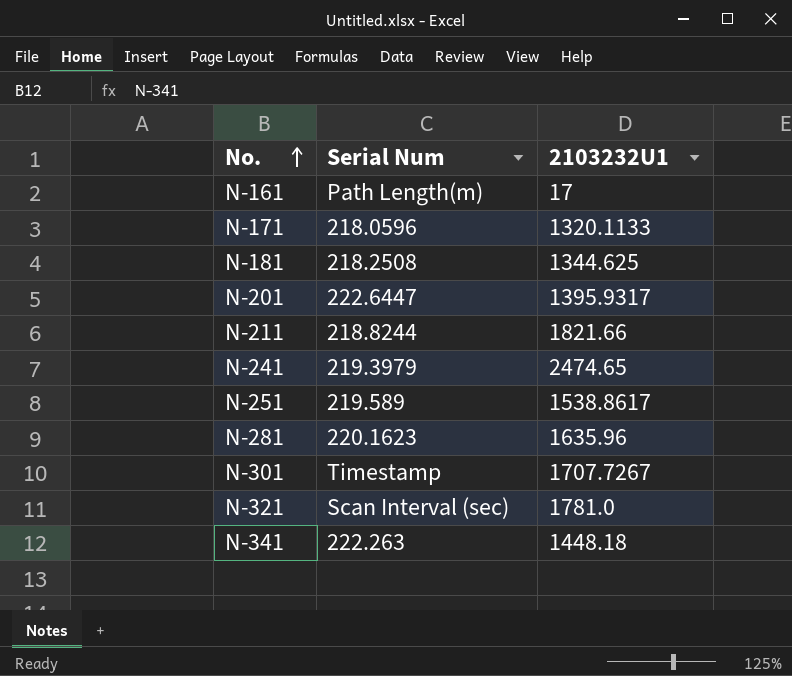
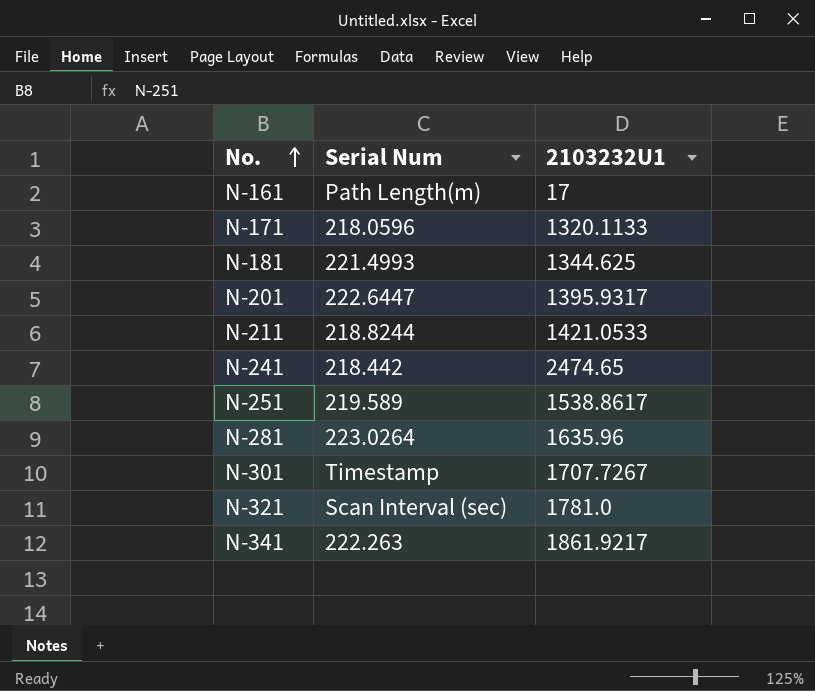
N-181 | Serial Num: 218.2508 -> 221.4993
N-211 | 2103232U1: 1821.66 -> 1421.0533
N-241 | Serial Num: 219.3979 -> 218.442
N-281 | Serial Num: 220.1623 -> 223.0264
N-341 | 2103232U1: 1448.18 -> 1861.9217

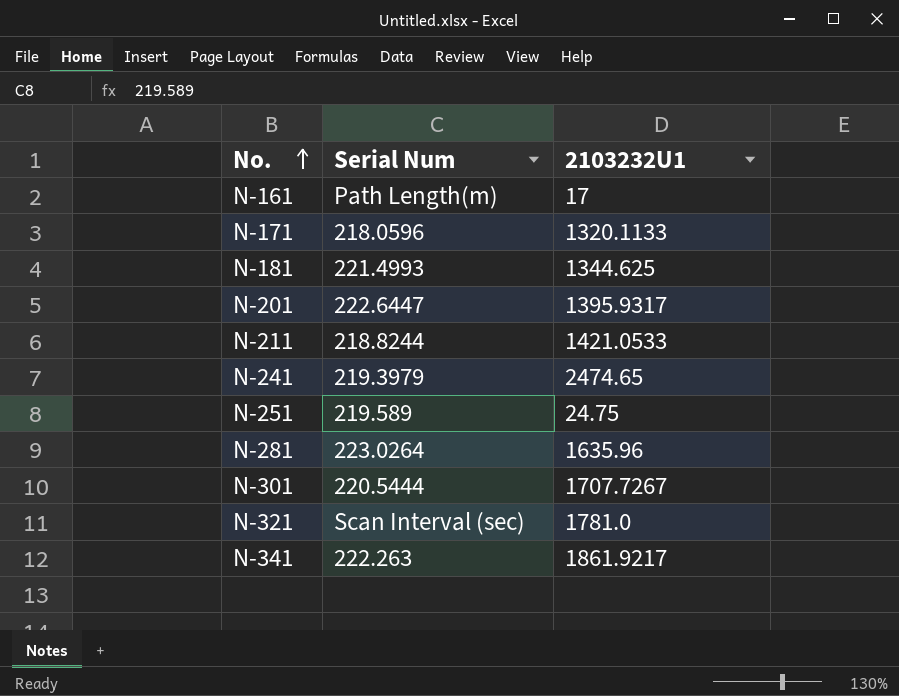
N-241 | Serial Num: 218.442 -> 219.3979
N-251 | 2103232U1: 1538.8617 -> 24.75
N-301 | Serial Num: Timestamp -> 220.5444

